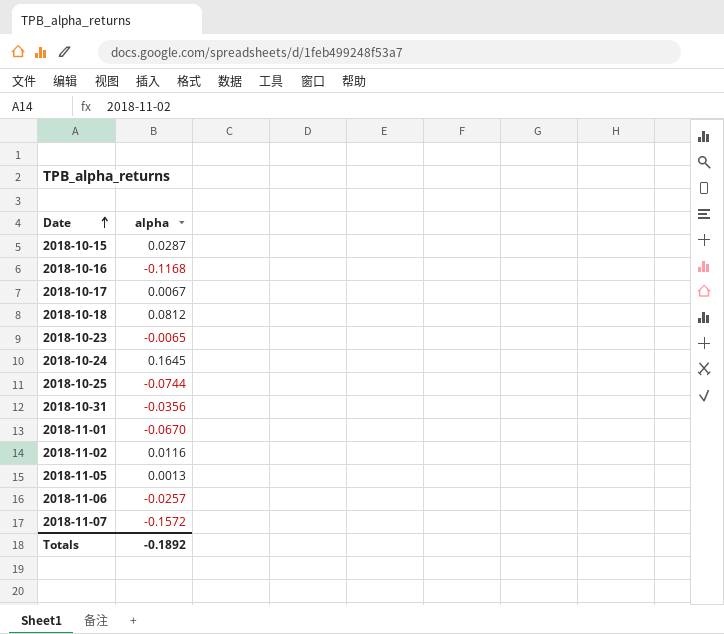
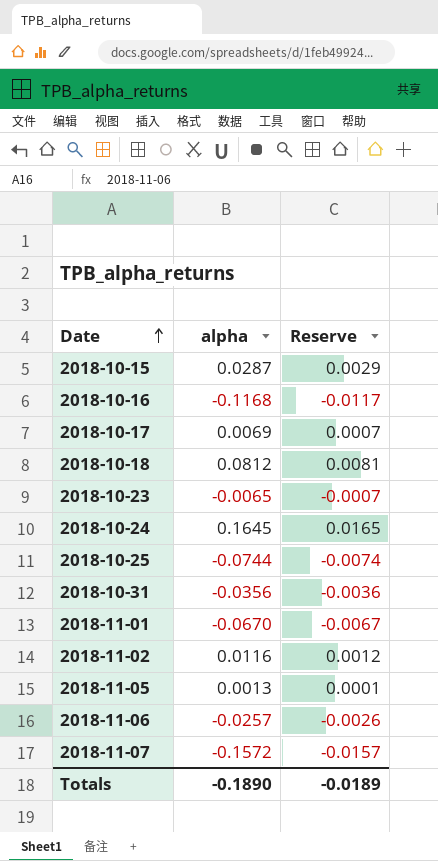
column Reserve | formula: none -> [alpha] * 0.1
2018-10-17 | alpha: 0.0067 -> 0.0069
Totals | alpha: -0.1892 -> -0.1890

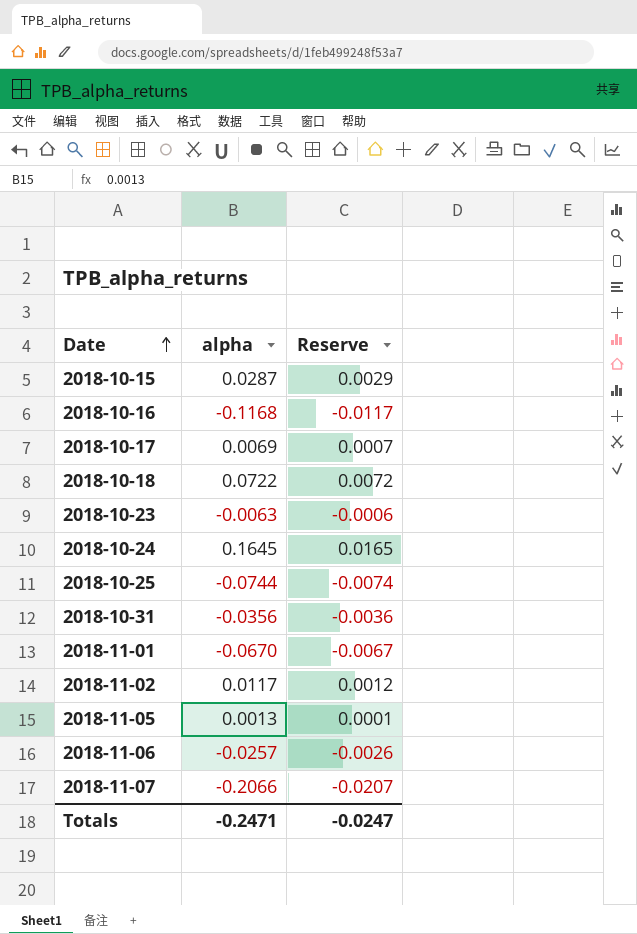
2018-10-18 | alpha: 0.0812 -> 0.0722
2018-10-18 | Reserve: 0.0081 -> 0.0072
2018-10-23 | alpha: -0.0065 -> -0.0063
2018-10-23 | Reserve: -0.0007 -> -0.0006
2018-11-02 | alpha: 0.0116 -> 0.0117
2018-11-07 | alpha: -0.1572 -> -0.2066
2018-11-07 | Reserve: -0.0157 -> -0.0207
Totals | alpha: -0.1890 -> -0.2471
Totals | Reserve: -0.0189 -> -0.0247

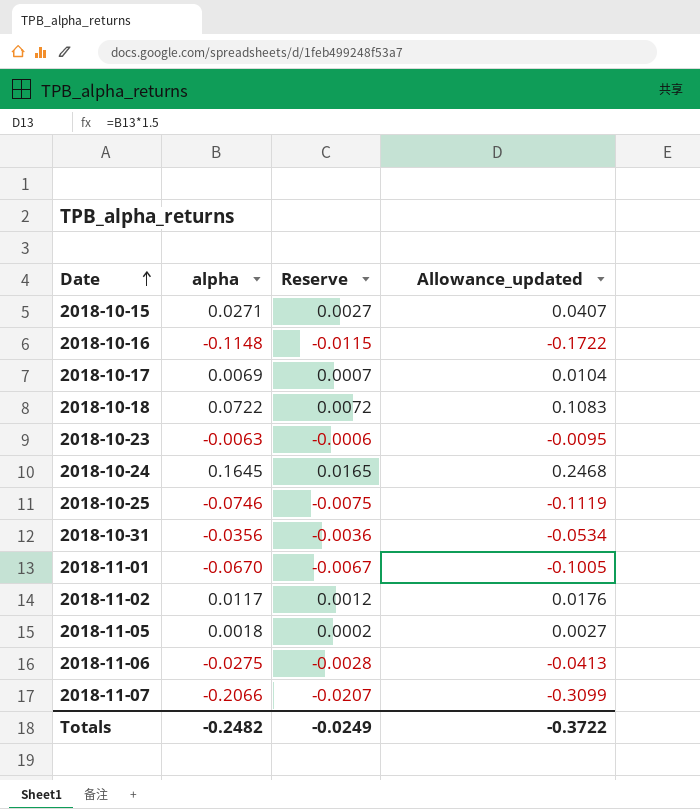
column Allowance_updated | formula: none -> [alpha] * 1.5
2018-10-15 | alpha: 0.0287 -> 0.0271
2018-10-15 | Reserve: 0.0029 -> 0.0027
2018-10-16 | alpha: -0.1168 -> -0.1148
2018-10-16 | Reserve: -0.0117 -> -0.0115
2018-10-25 | alpha: -0.0744 -> -0.0746
2018-10-25 | Reserve: -0.0074 -> -0.0075
2018-11-05 | alpha: 0.0013 -> 0.0018
2018-11-05 | Reserve: 0.0001 -> 0.0002
2018-11-06 | alpha: -0.0257 -> -0.0275
2018-11-06 | Reserve: -0.0026 -> -0.0028
Totals | alpha: -0.2471 -> -0.2482
Totals | Reserve: -0.0247 -> -0.0249

